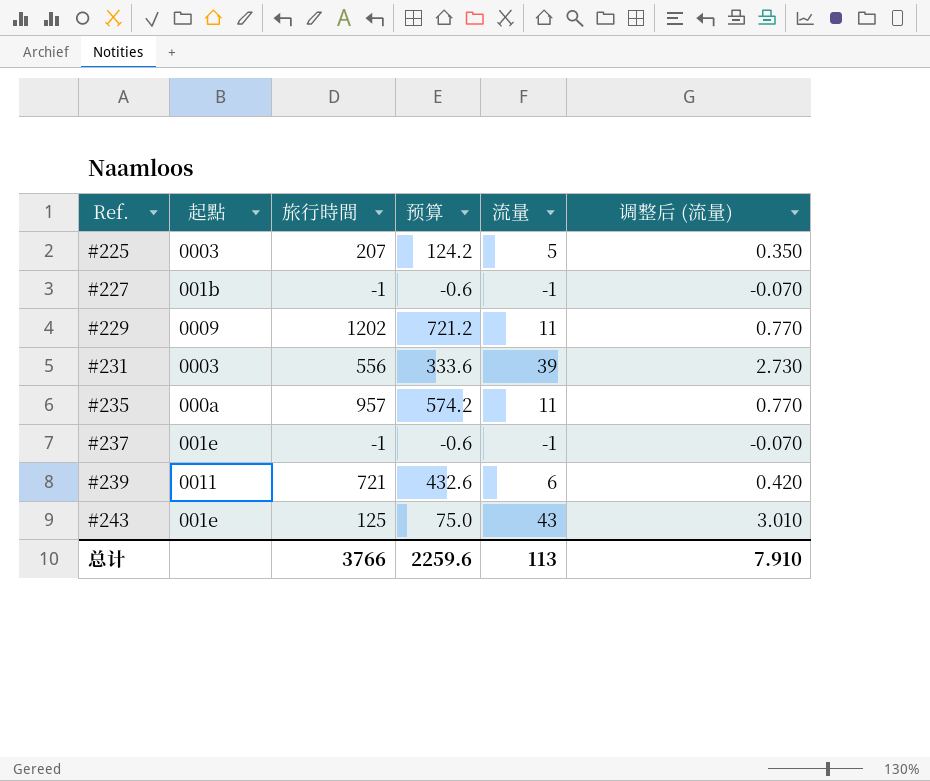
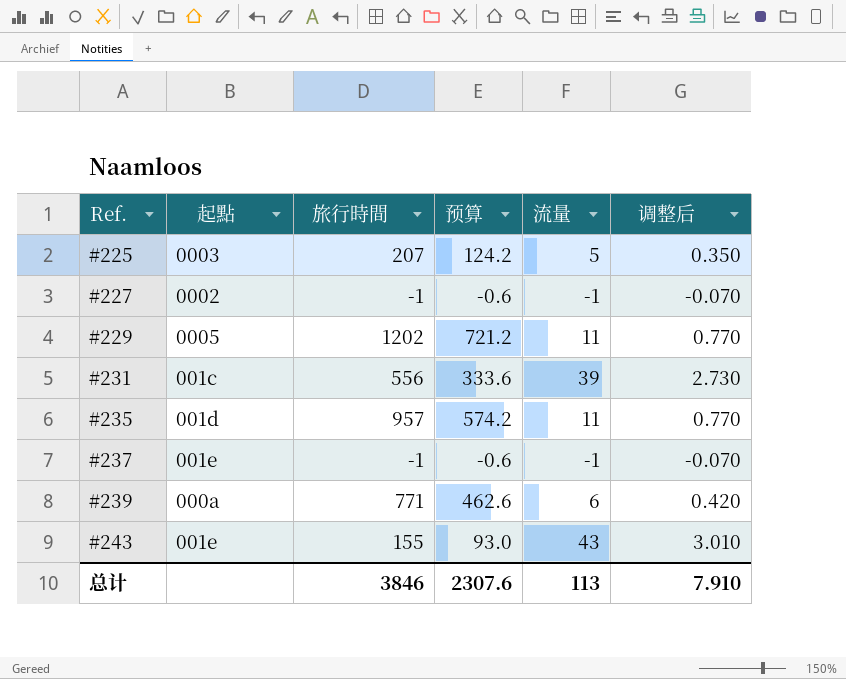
column name: 调整后 (流量) -> 调整后
#227 | 起點: 001b -> 0002
#229 | 起點: 0009 -> 0005
#231 | 起點: 0003 -> 001c
#235 | 起點: 000a -> 001d
#239 | 起點: 0011 -> 000a
#239 | 旅行時間: 721 -> 771
#239 | 预算: 432.6 -> 462.6
#243 | 旅行時間: 125 -> 155
#243 | 预算: 75.0 -> 93.0
总计 | 旅行時間: 3766 -> 3846
总计 | 预算: 2259.6 -> 2307.6

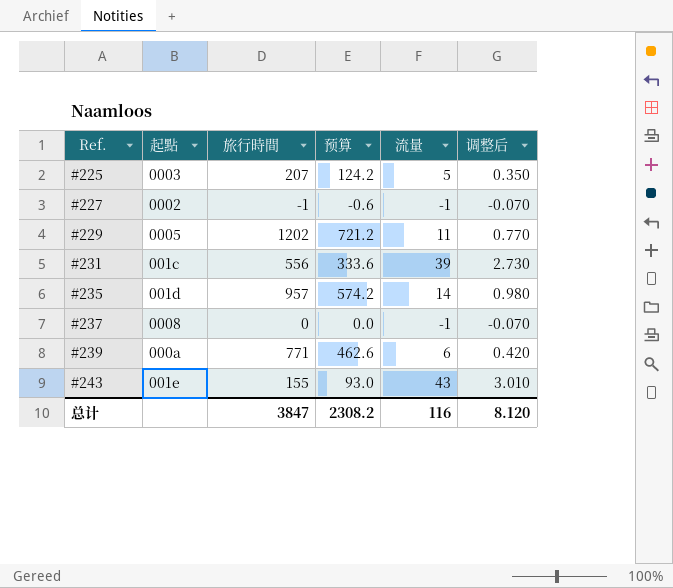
#235 | 流量: 11 -> 14
#235 | 调整后: 0.770 -> 0.980
#237 | 起點: 001e -> 0008
#237 | 旅行時間: -1 -> 0
#237 | 预算: -0.6 -> 0.0
总计 | 旅行時間: 3846 -> 3847
总计 | 预算: 2307.6 -> 2308.2
总计 | 流量: 113 -> 116
总计 | 调整后: 7.910 -> 8.120

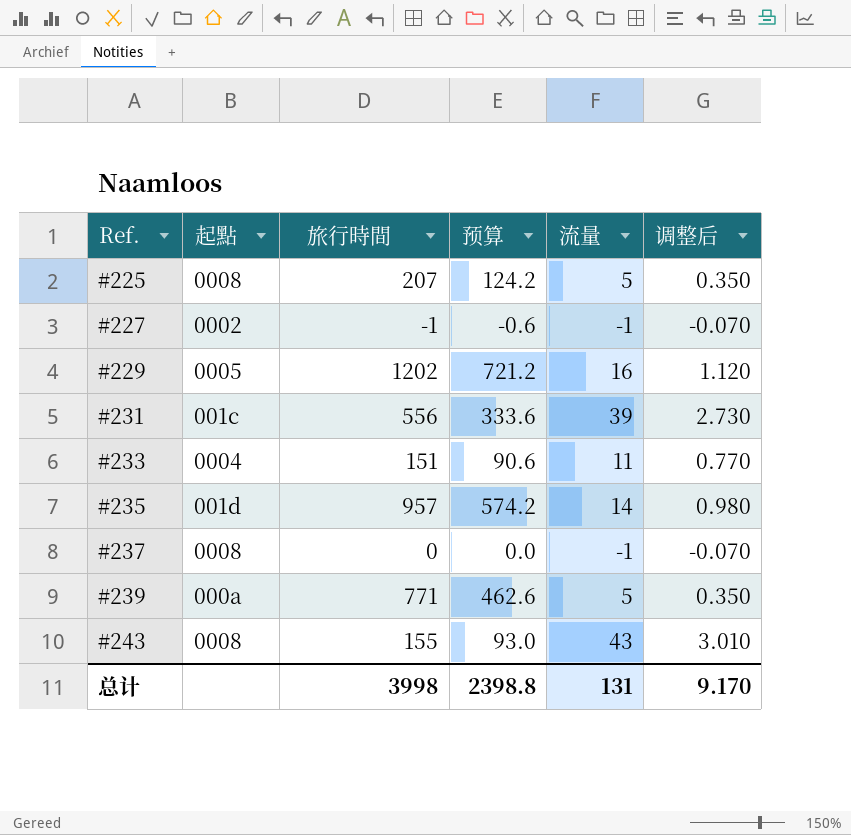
#225 | 起點: 0003 -> 0008
#229 | 流量: 11 -> 16
#229 | 调整后: 0.770 -> 1.120
row #233: none -> 0004 | 151 | 90.6 | 11 | 0.770
#239 | 流量: 6 -> 5
#239 | 调整后: 0.420 -> 0.350
#243 | 起點: 001e -> 0008
总计 | 旅行時間: 3847 -> 3998
总计 | 预算: 2308.2 -> 2398.8
总计 | 流量: 116 -> 131
总计 | 调整后: 8.120 -> 9.170

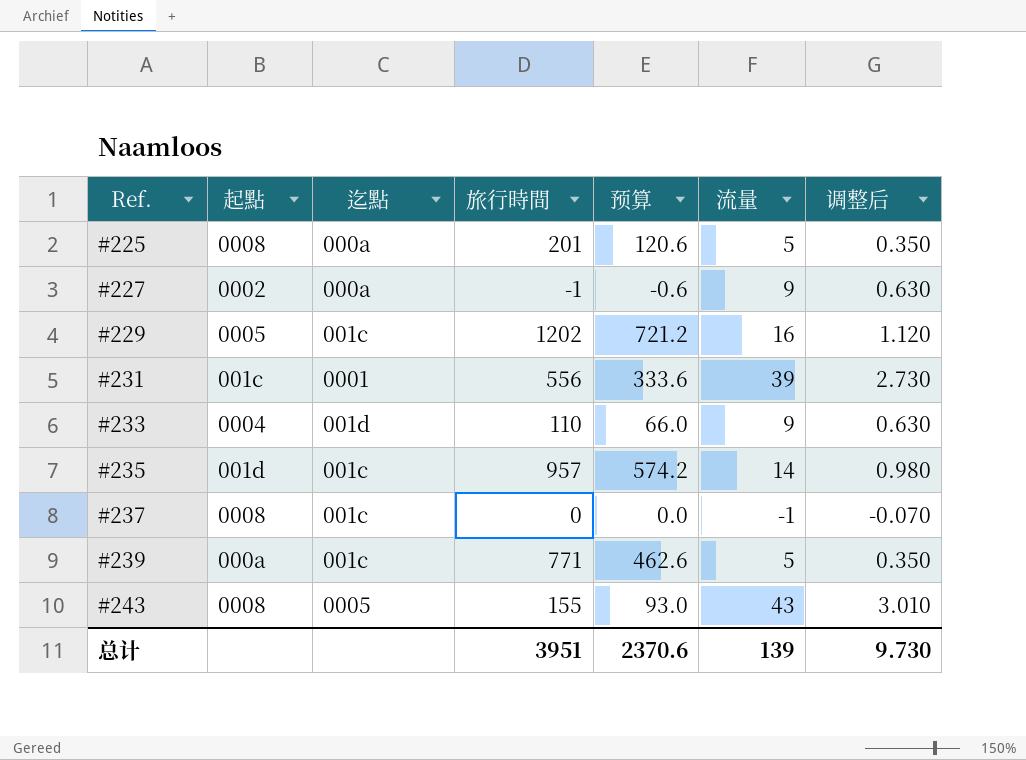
column 迄點 | position: none -> 3
#225 | 旅行時間: 207 -> 201
#225 | 预算: 124.2 -> 120.6
#227 | 流量: -1 -> 9
#227 | 调整后: -0.070 -> 0.630
#233 | 旅行時間: 151 -> 110
#233 | 预算: 90.6 -> 66.0
#233 | 流量: 11 -> 9
#233 | 调整后: 0.770 -> 0.630
总计 | 旅行時間: 3998 -> 3951
总计 | 预算: 2398.8 -> 2370.6
总计 | 流量: 131 -> 139
总计 | 调整后: 9.170 -> 9.730

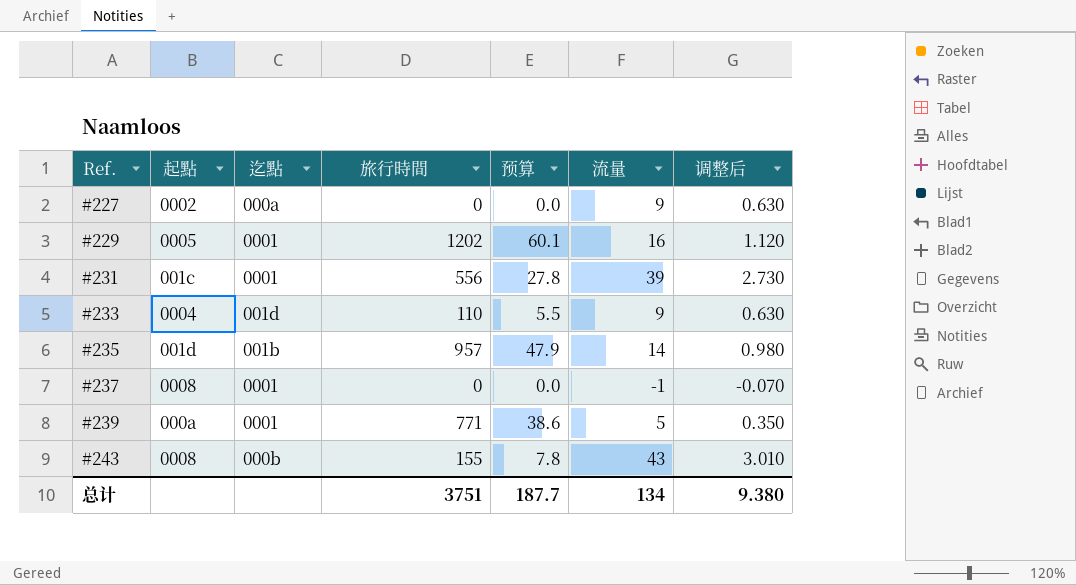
column 预算 | formula: [旅行時間] * 0.6 -> [旅行時間] * 0.05
row #225: 0008 | 000a | 201 | 120.6 | 5 | 0.350 -> none
#227 | 旅行時間: -1 -> 0
#229 | 迄點: 001c -> 0001
#235 | 迄點: 001c -> 001b
#237 | 迄點: 001c -> 0001
#239 | 迄點: 001c -> 0001
#243 | 迄點: 0005 -> 000b
总计 | 旅行時間: 3951 -> 3751
总计 | 预算: 2370.6 -> 187.7
总计 | 流量: 139 -> 134
总计 | 调整后: 9.730 -> 9.380

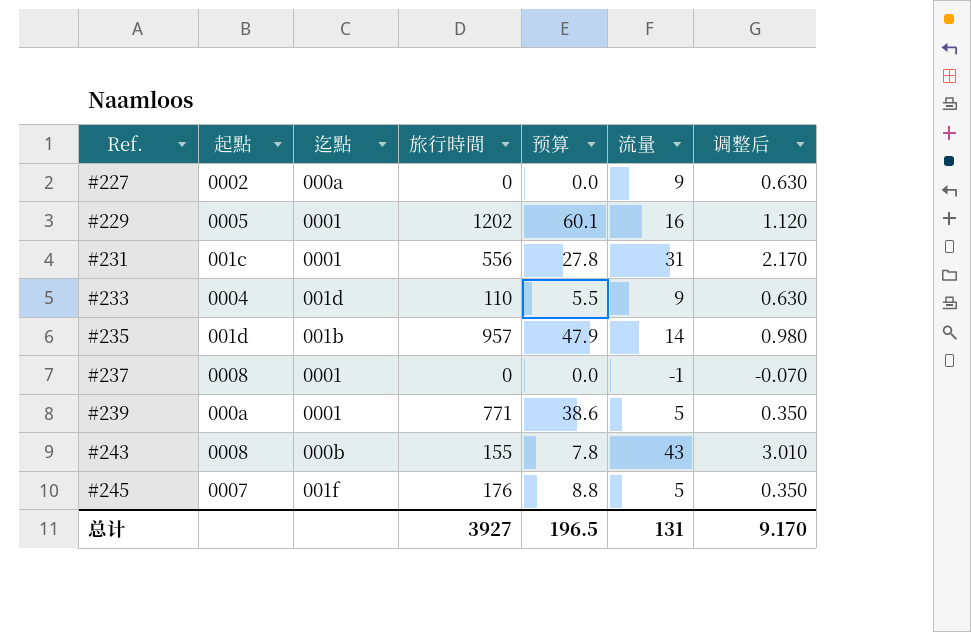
#231 | 流量: 39 -> 31
#231 | 调整后: 2.730 -> 2.170
row #245: none -> 0007 | 001f | 176 | 8.8 | 5 | 0.350
总计 | 旅行時間: 3751 -> 3927
总计 | 预算: 187.7 -> 196.5
总计 | 流量: 134 -> 131
总计 | 调整后: 9.380 -> 9.170

